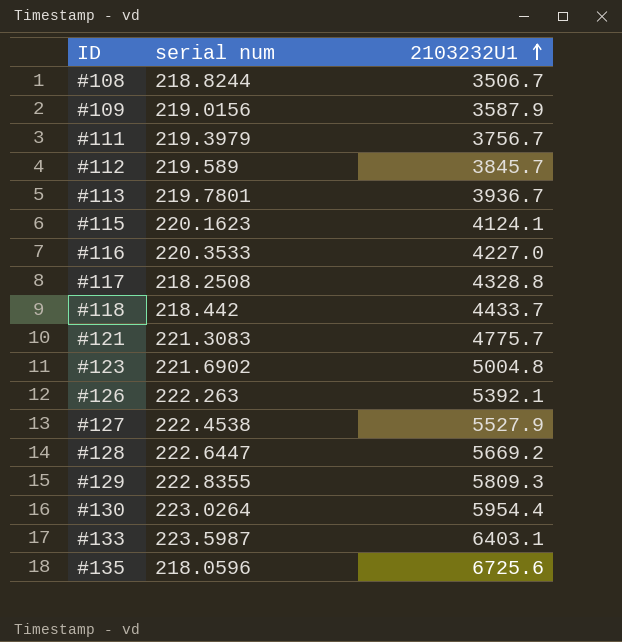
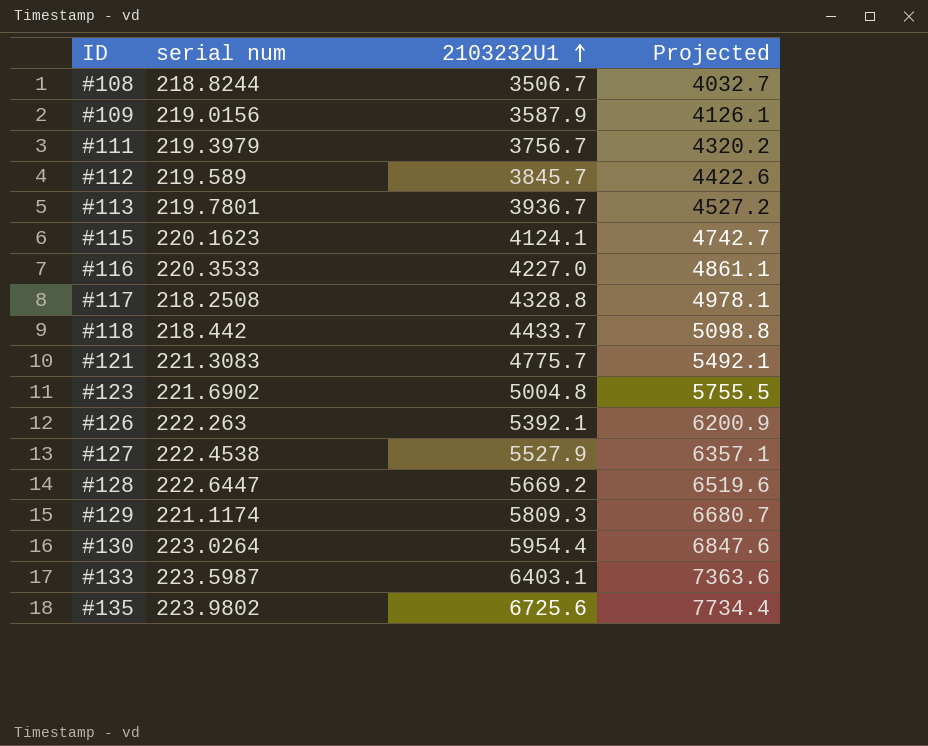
column Projected | formula: none -> [2103232U1] * 1.15
#129 | serial num: 222.8355 -> 221.1174
#135 | serial num: 218.0596 -> 223.9802

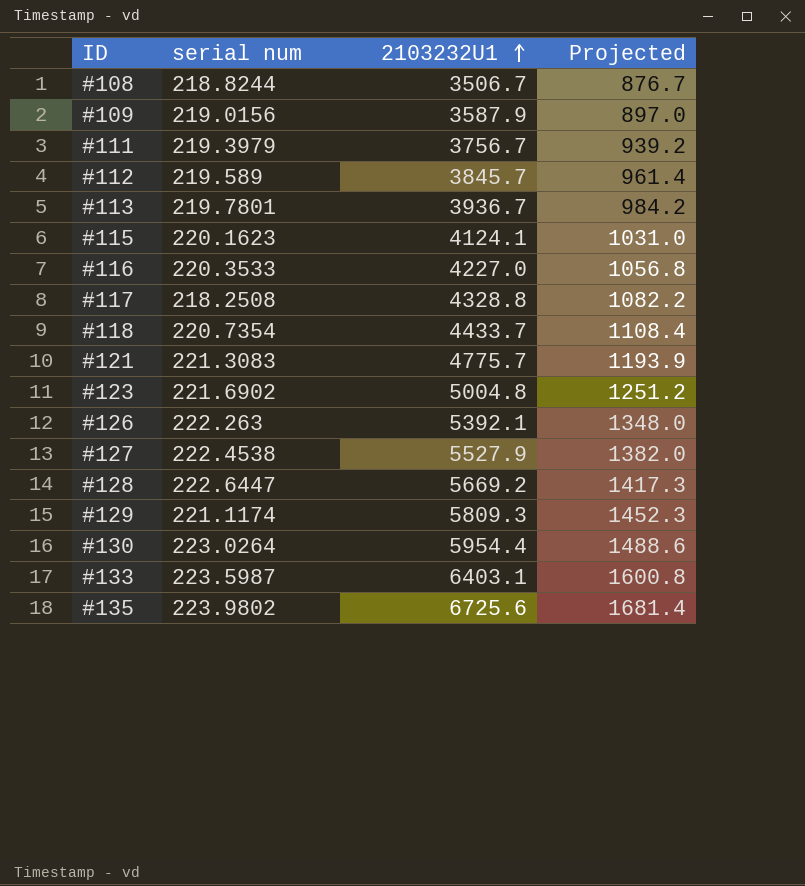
column Projected | formula: [2103232U1] * 1.15 -> [2103232U1] * 0.25
#118 | serial num: 218.442 -> 220.7354

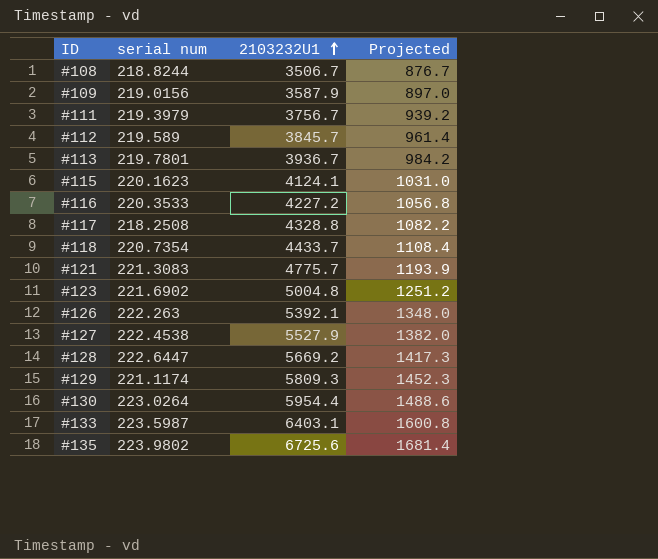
#116 | 2103232U1: 4227.0 -> 4227.2

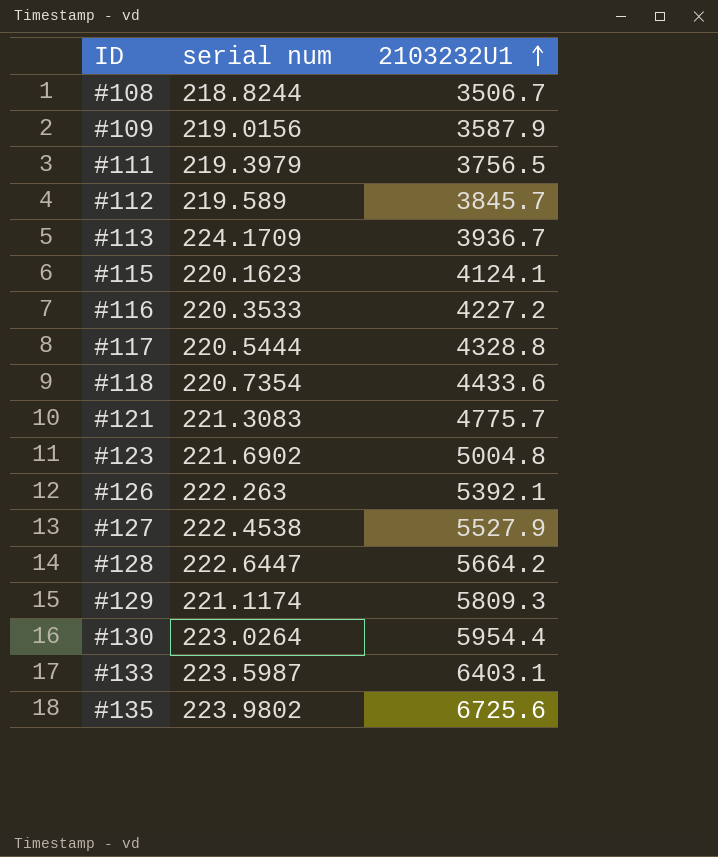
column Projected | formula: [2103232U1] * 0.25 -> none
#111 | 2103232U1: 3756.7 -> 3756.5
#113 | serial num: 219.7801 -> 224.1709
#117 | serial num: 218.2508 -> 220.5444
#118 | 2103232U1: 4433.7 -> 4433.6
#128 | 2103232U1: 5669.2 -> 5664.2

